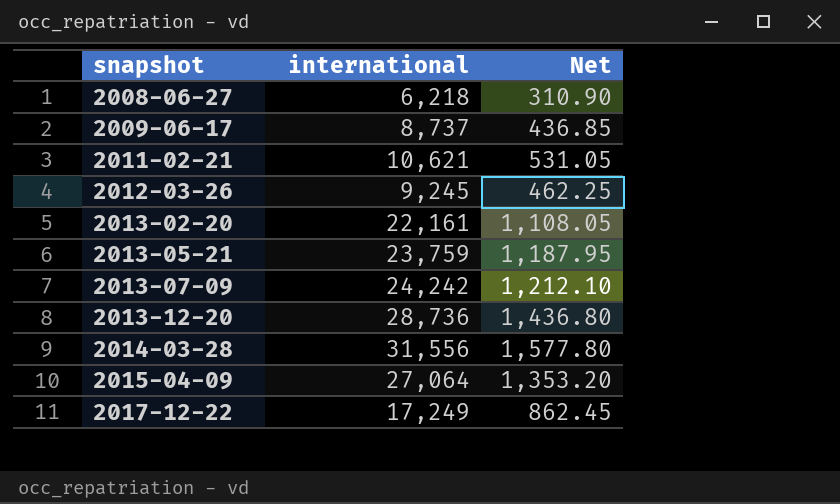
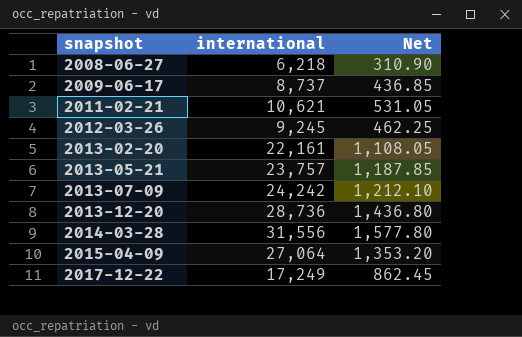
2013-05-21 | international: 23,759 -> 23,757
2013-05-21 | Net: 1,187.95 -> 1,187.85

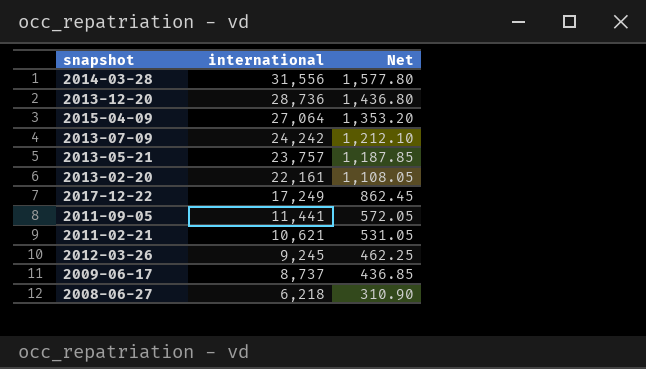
row order: snapshot ascending -> international descending
row 2011-09-05: none -> 11,441 | 572.05

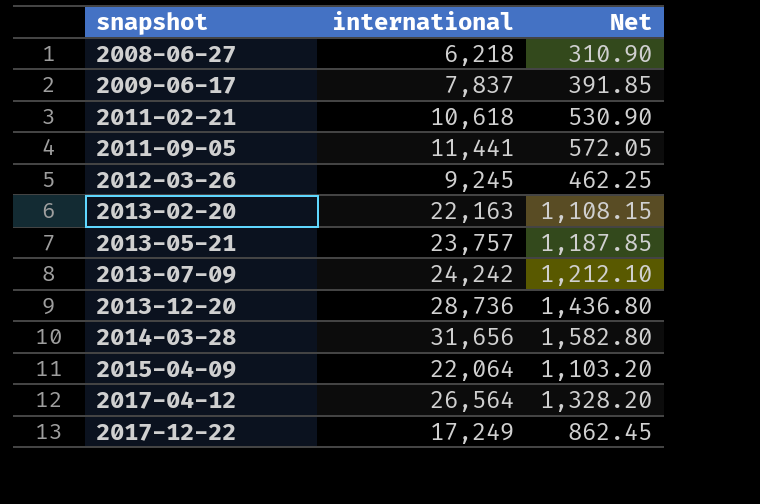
row order: international descending -> snapshot ascending
2009-06-17 | international: 8,737 -> 7,837
2009-06-17 | Net: 436.85 -> 391.85
2011-02-21 | international: 10,621 -> 10,618
2011-02-21 | Net: 531.05 -> 530.90
2013-02-20 | international: 22,161 -> 22,163
2013-02-20 | Net: 1,108.05 -> 1,108.15
2014-03-28 | international: 31,556 -> 31,656
2014-03-28 | Net: 1,577.80 -> 1,582.80
2015-04-09 | international: 27,064 -> 22,064
2015-04-09 | Net: 1,353.20 -> 1,103.20
row 2017-04-12: none -> 26,564 | 1,328.20

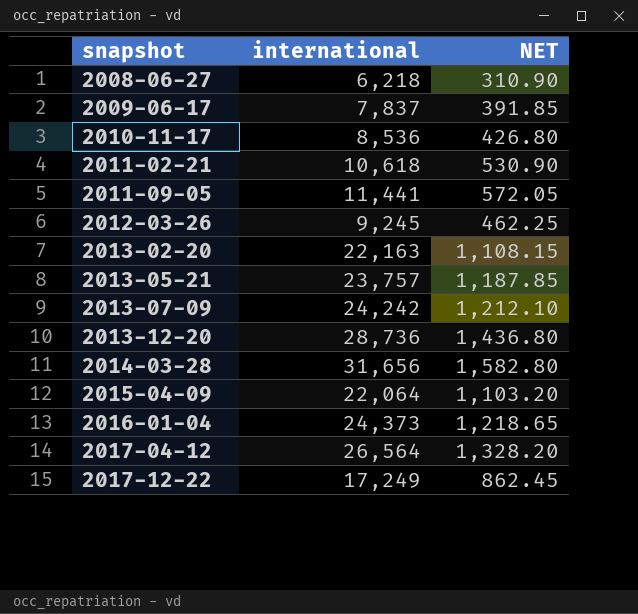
column name: Net -> NET
row 2010-11-17: none -> 8,536 | 426.80
row 2016-01-04: none -> 24,373 | 1,218.65

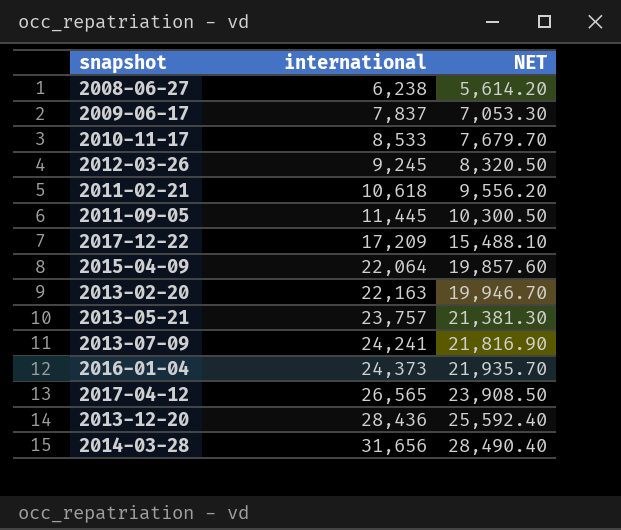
row order: snapshot ascending -> international ascending
column NET | formula: [international] * 0.05 -> [international] * 0.9
2008-06-27 | international: 6,218 -> 6,238
2010-11-17 | international: 8,536 -> 8,533
2011-09-05 | international: 11,441 -> 11,445
2017-12-22 | international: 17,249 -> 17,209
2013-07-09 | international: 24,242 -> 24,241
2017-04-12 | international: 26,564 -> 26,565
2013-12-20 | international: 28,736 -> 28,436

